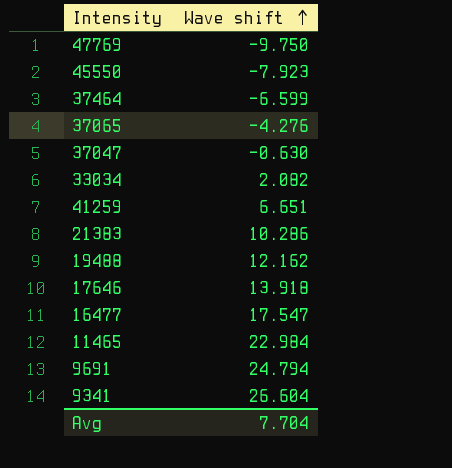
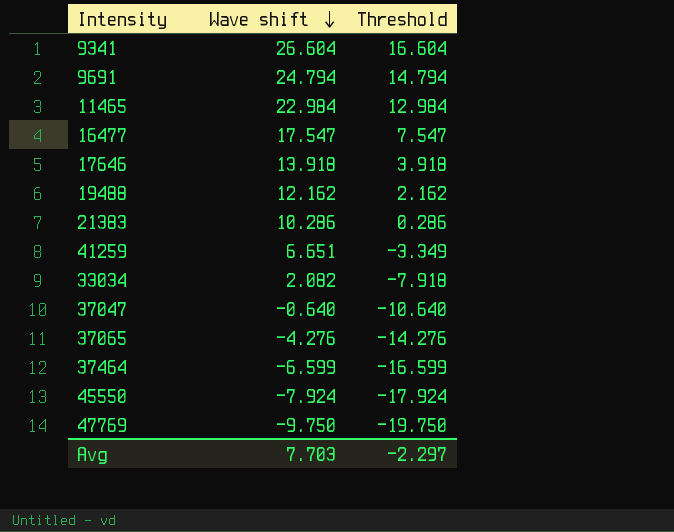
row order: Wave shift ascending -> Wave shift descending
column Threshold | formula: none -> [Wave shift] - 10
37047 | Wave shift: -0.630 -> -0.640
45550 | Wave shift: -7.923 -> -7.924
Avg | Wave shift: 7.704 -> 7.703

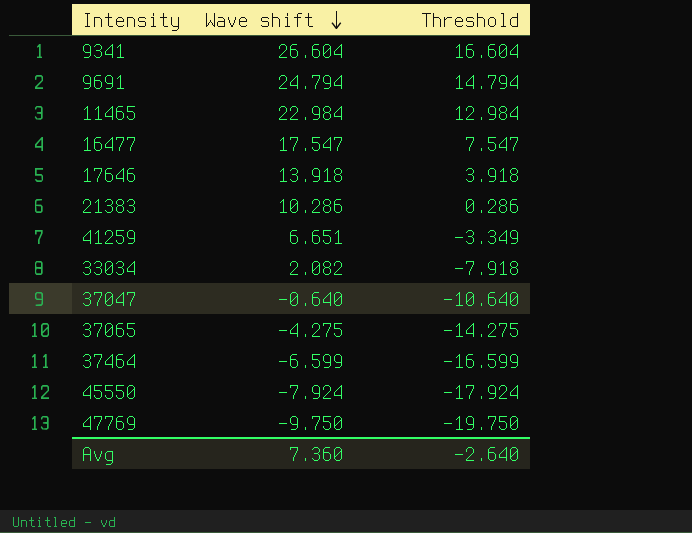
row 19488: 12.162 | 2.162 -> none
37065 | Wave shift: -4.276 -> -4.275
37065 | Threshold: -14.276 -> -14.275
Avg | Wave shift: 7.703 -> 7.360
Avg | Threshold: -2.297 -> -2.640

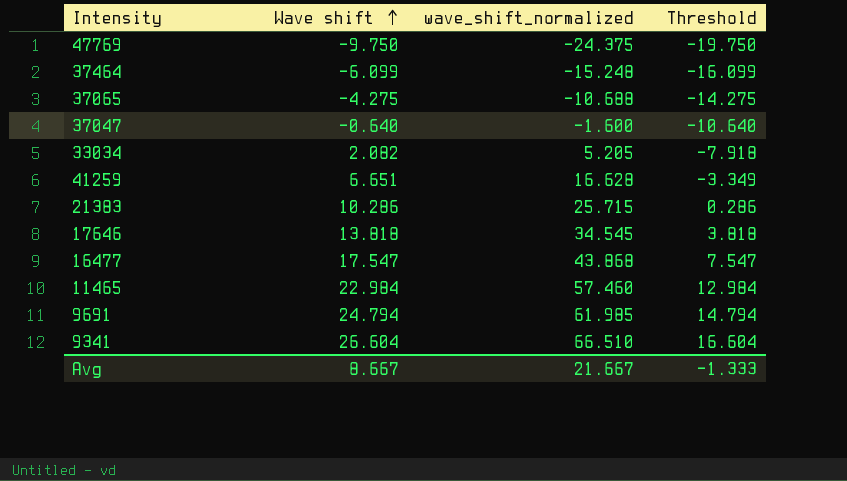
row order: Wave shift descending -> Wave shift ascending
column wave_shift_normalized | formula: none -> [Wave shift] * 2.5
row 45550: -7.924 | -17.924 -> none
37464 | Wave shift: -6.599 -> -6.099
37464 | Threshold: -16.599 -> -16.099
17646 | Wave shift: 13.918 -> 13.818
17646 | Threshold: 3.918 -> 3.818
Avg | Wave shift: 7.360 -> 8.667
Avg | Threshold: -2.640 -> -1.333

